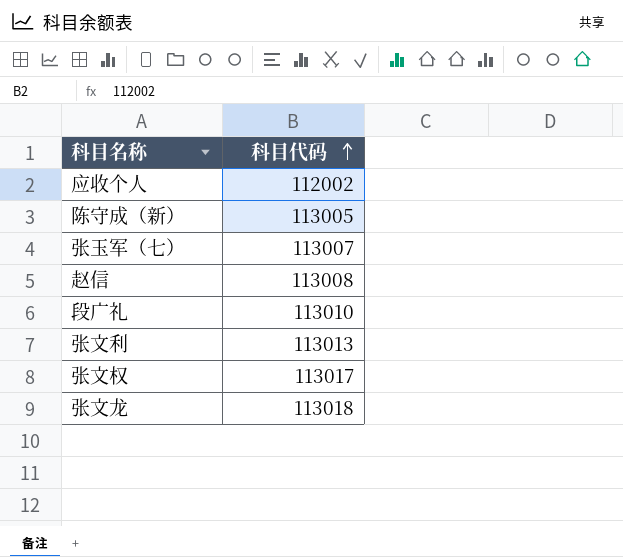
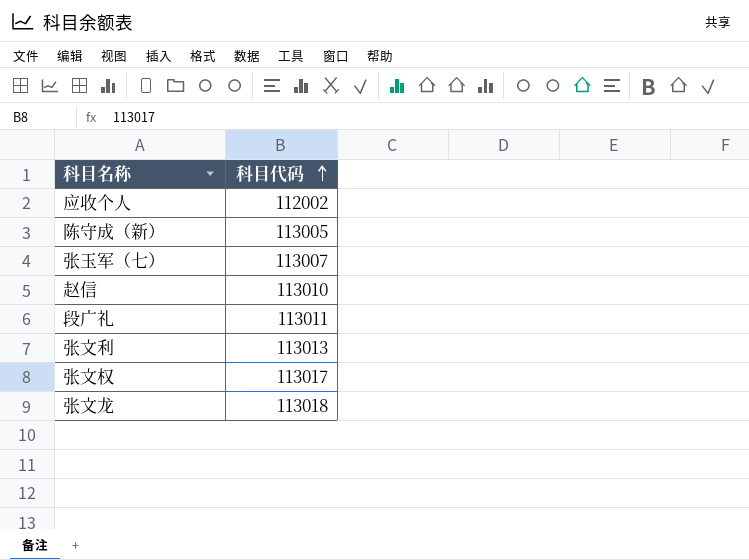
赵信 | 科目代码: 113008 -> 113010
段广礼 | 科目代码: 113010 -> 113011

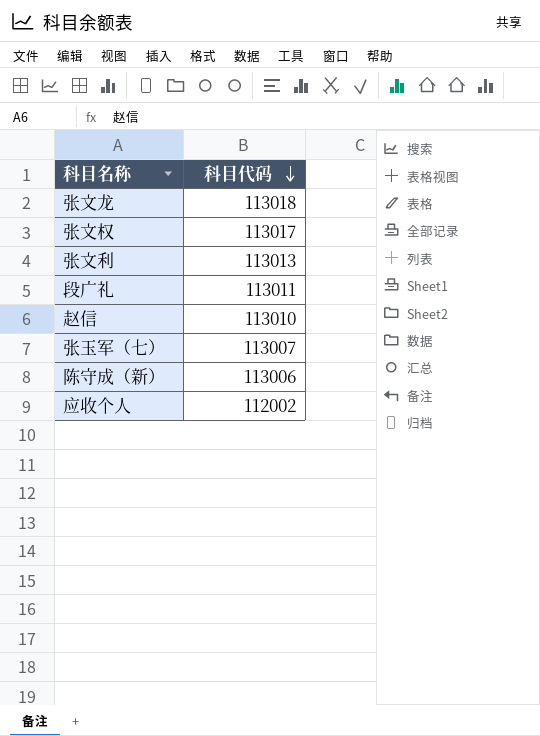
row order: 科目代码 ascending -> 科目代码 descending
陈守成（新） | 科目代码: 113005 -> 113006

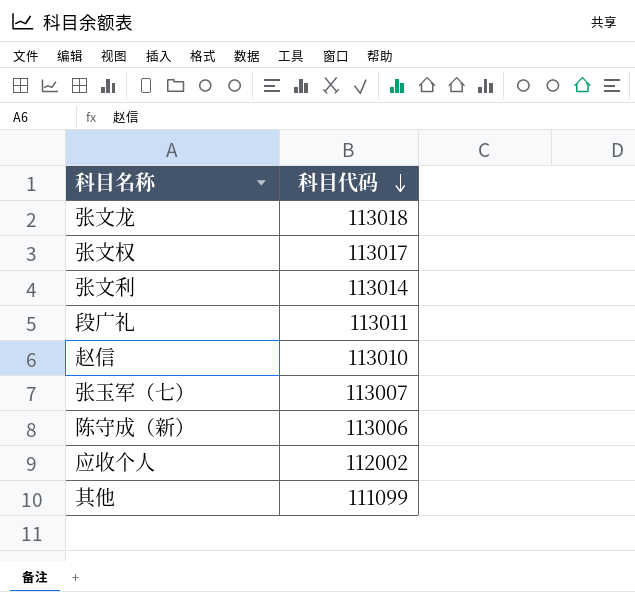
张文利 | 科目代码: 113013 -> 113014
row 其他: none -> 111099

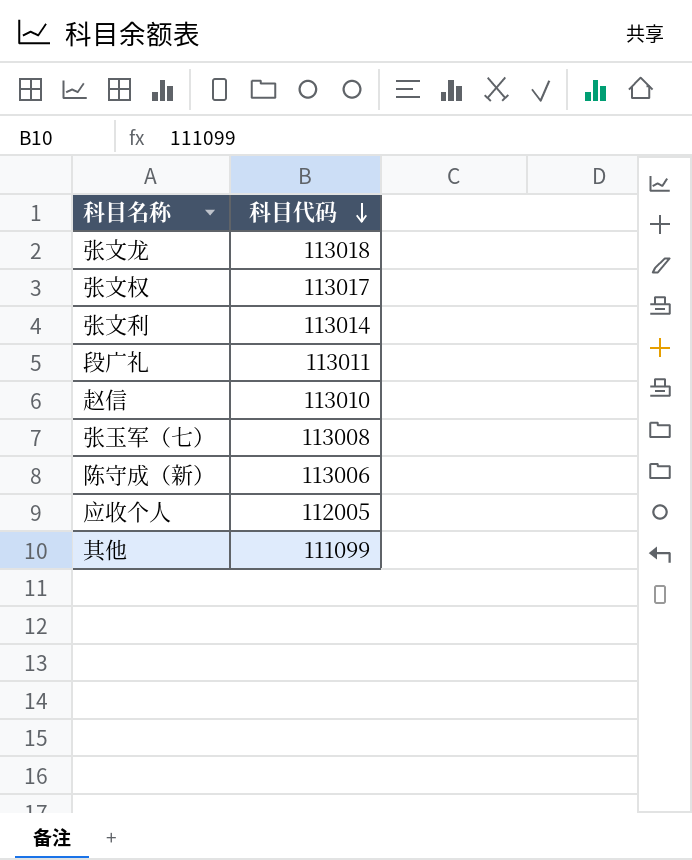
张玉军（七） | 科目代码: 113007 -> 113008
应收个人 | 科目代码: 112002 -> 112005

